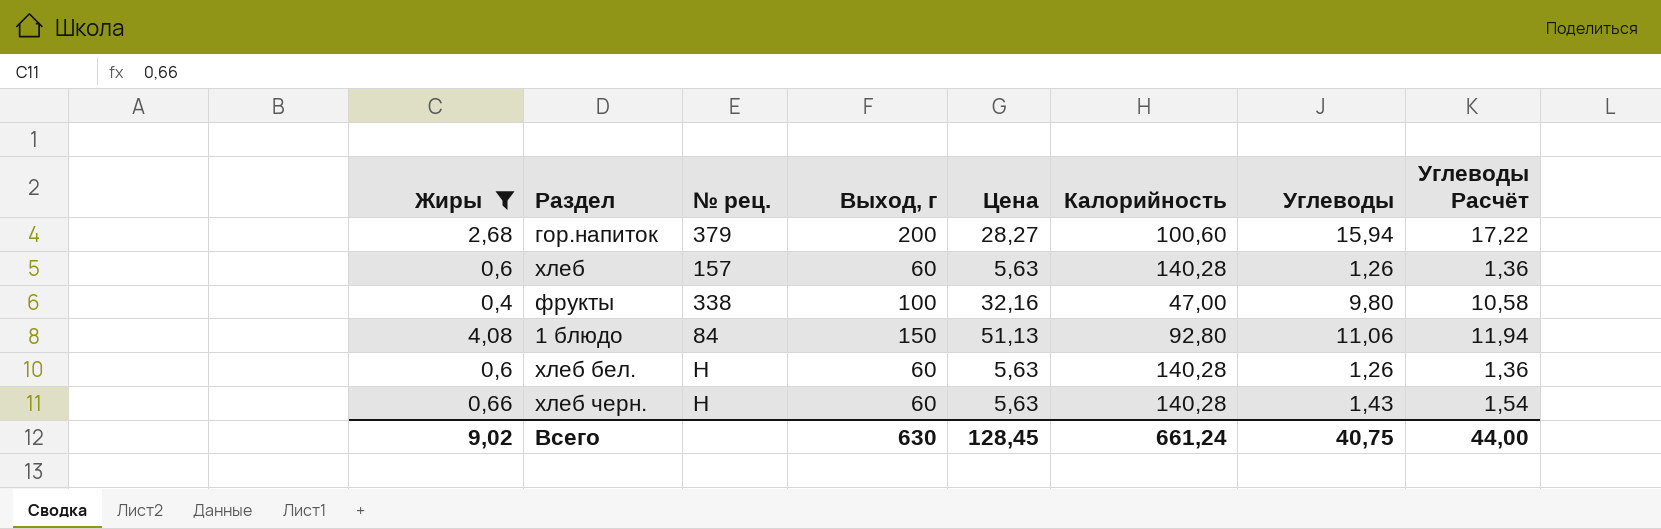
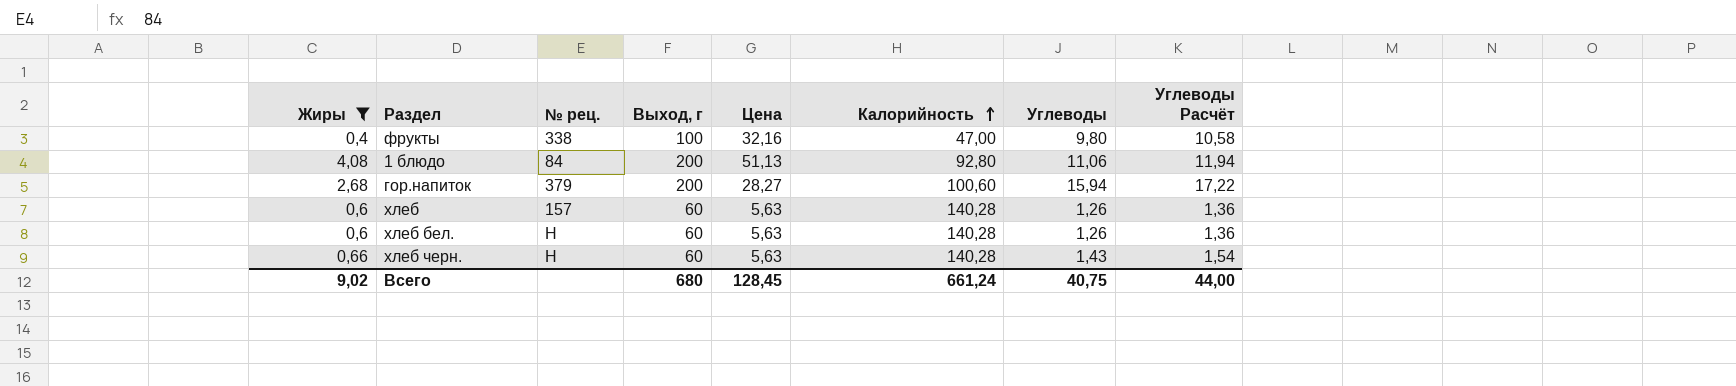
row order: none -> Калорийность ascending
1 блюдо | Выход, г: 150 -> 200
Всего | Выход, г: 630 -> 680

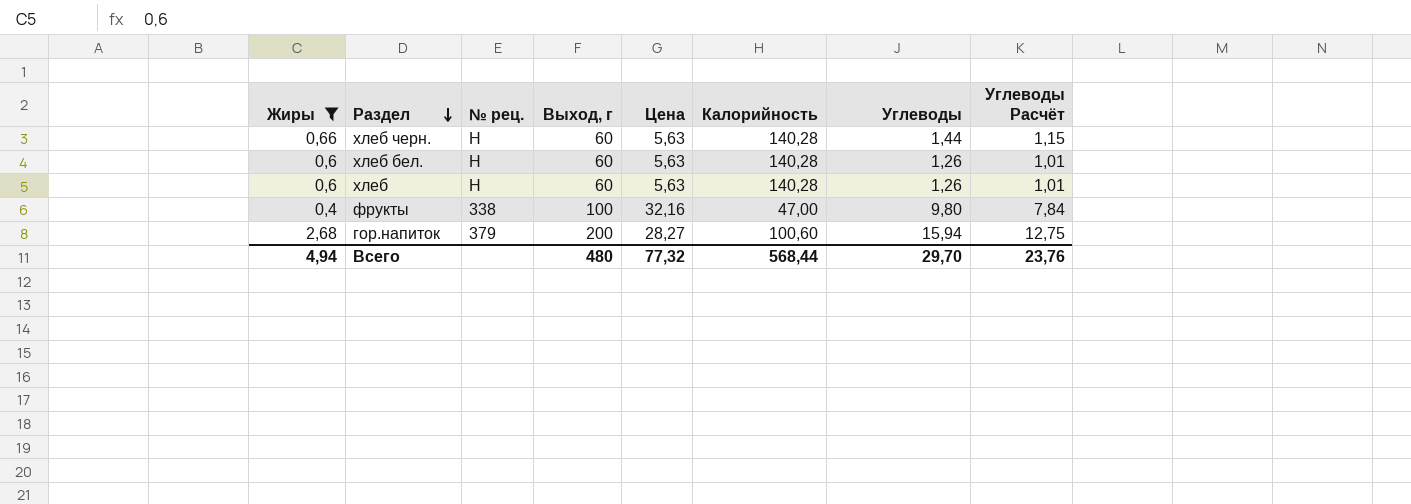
row order: Калорийность ascending -> Раздел descending
column Углеводы Расчёт | formula: [Углеводы] * 1,08 -> [Углеводы] * 0,8
row 1 блюдо: 4,08 | 84 | 200 | 51,13 | 92,80 | 11,06 | 11,94 -> none
хлеб черн. | Углеводы: 1,43 -> 1,44
хлеб | № рец.: 157 -> Н
Всего | Жиры: 9,02 -> 4,94
Всего | Выход, г: 680 -> 480
Всего | Цена: 128,45 -> 77,32
Всего | Калорийность: 661,24 -> 568,44
Всего | Углеводы: 40,75 -> 29,70
Всего | Углеводы Расчёт: 44,00 -> 23,76

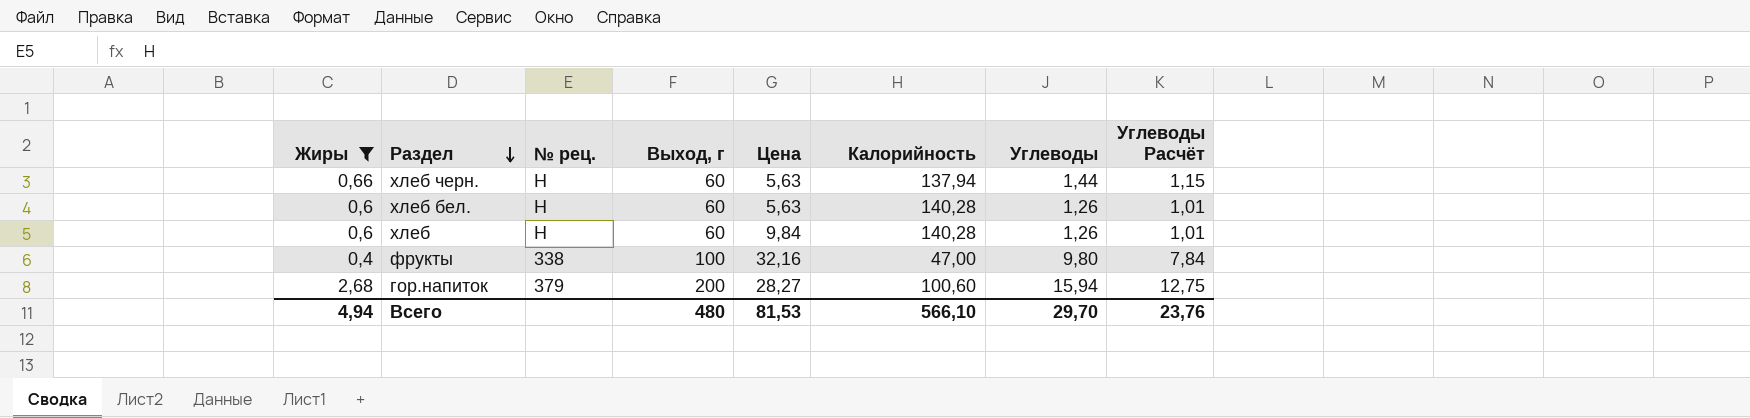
хлеб черн. | Калорийность: 140,28 -> 137,94
хлеб | Цена: 5,63 -> 9,84
Всего | Цена: 77,32 -> 81,53
Всего | Калорийность: 568,44 -> 566,10

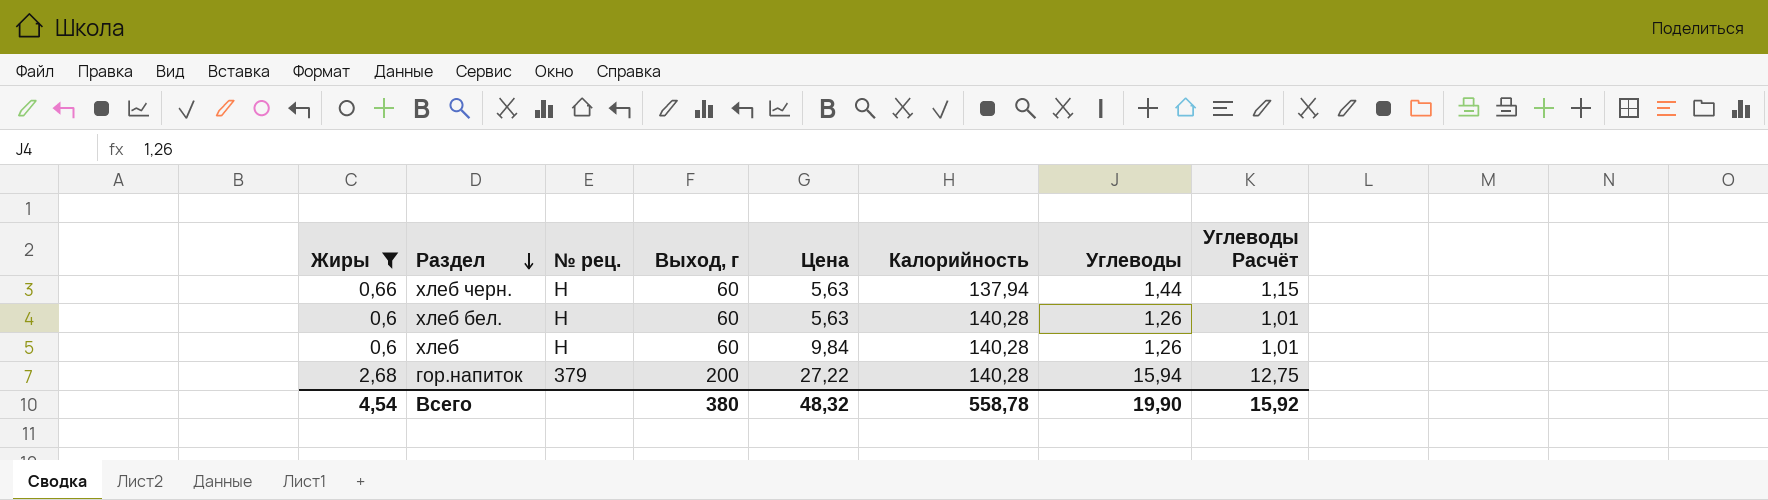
row фрукты: 0,4 | 338 | 100 | 32,16 | 47,00 | 9,80 | 7,84 -> none
гор.напиток | Цена: 28,27 -> 27,22
гор.напиток | Калорийность: 100,60 -> 140,28
Всего | Жиры: 4,94 -> 4,54
Всего | Выход, г: 480 -> 380
Всего | Цена: 81,53 -> 48,32
Всего | Калорийность: 566,10 -> 558,78
Всего | Углеводы: 29,70 -> 19,90
Всего | Углеводы Расчёт: 23,76 -> 15,92

